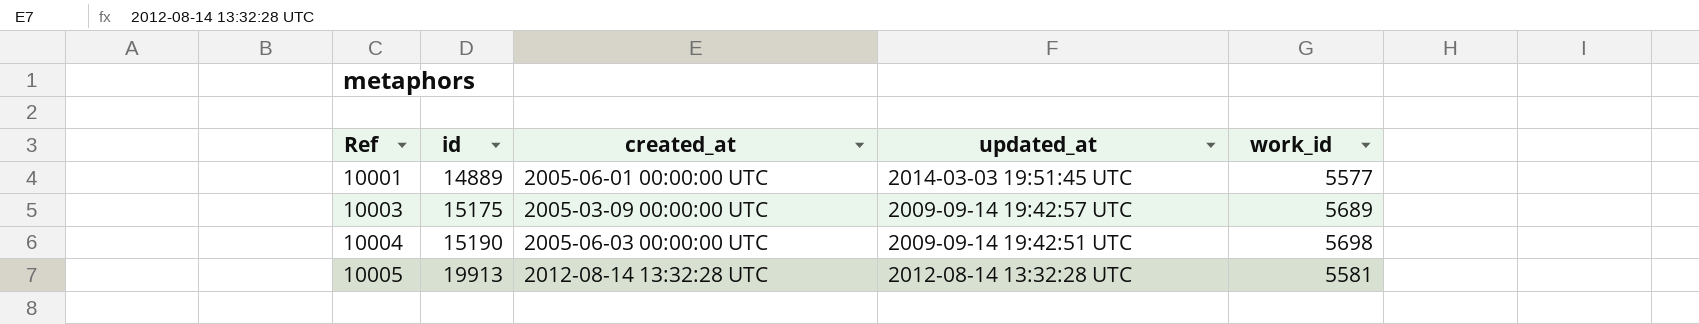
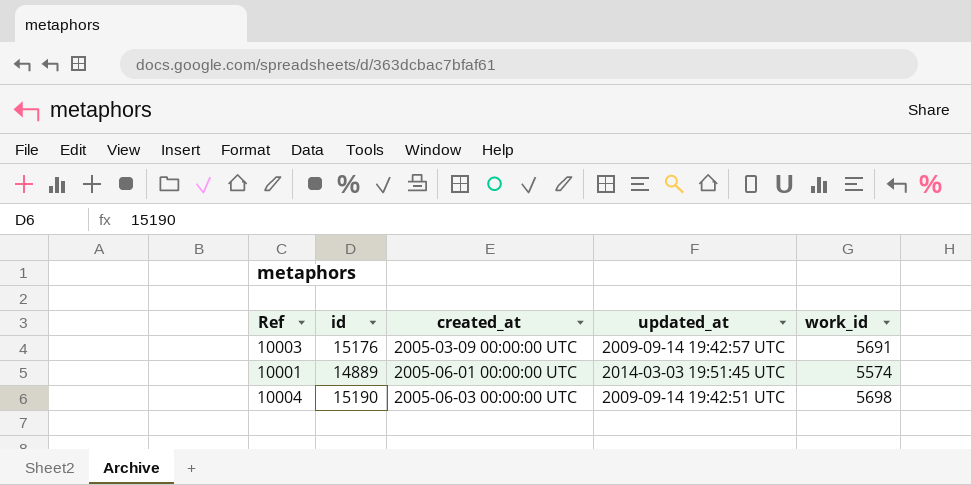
row order: Ref ascending -> created_at ascending
row 10005: 19913 | 2012-08-14 13:32:28 UTC | 2012-08-14 13:32:28 UTC | 5581 -> none
10003 | id: 15175 -> 15176
10003 | work_id: 5689 -> 5691
10001 | work_id: 5577 -> 5574

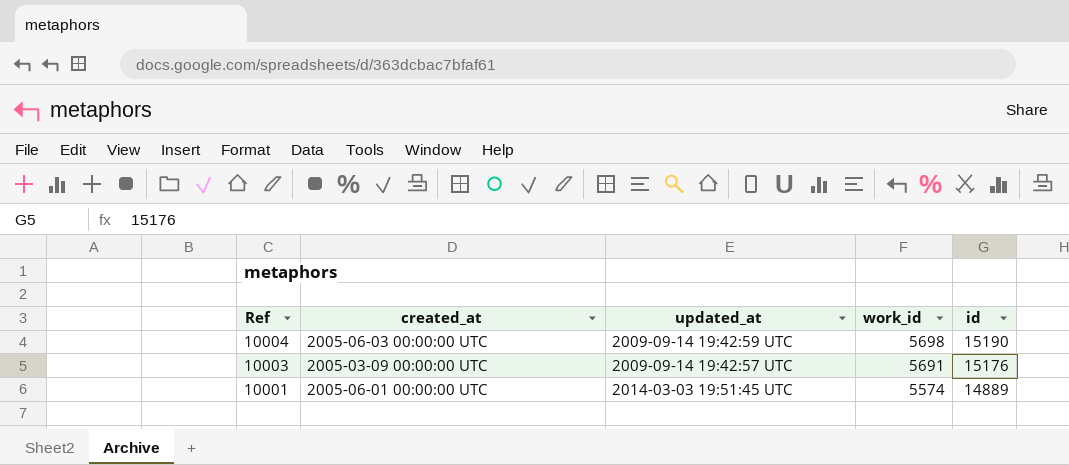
row order: created_at ascending -> Ref descending
column id | position: 2 -> 5
10004 | updated_at: 2009-09-14 19:42:51 UTC -> 2009-09-14 19:42:59 UTC

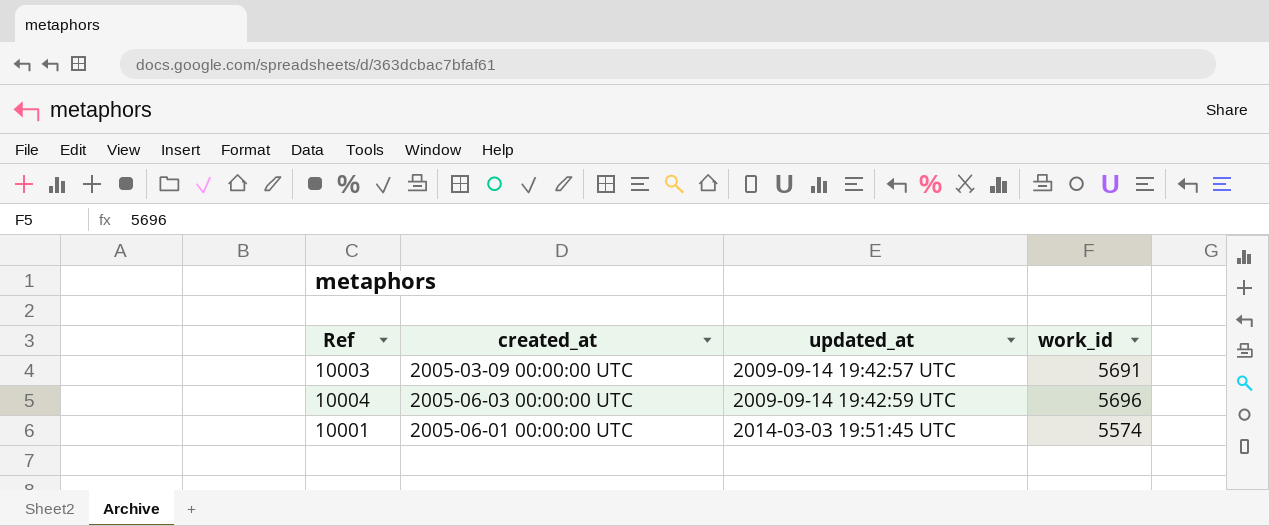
row order: Ref descending -> updated_at ascending
column id | position: 5 -> none
10004 | work_id: 5698 -> 5696

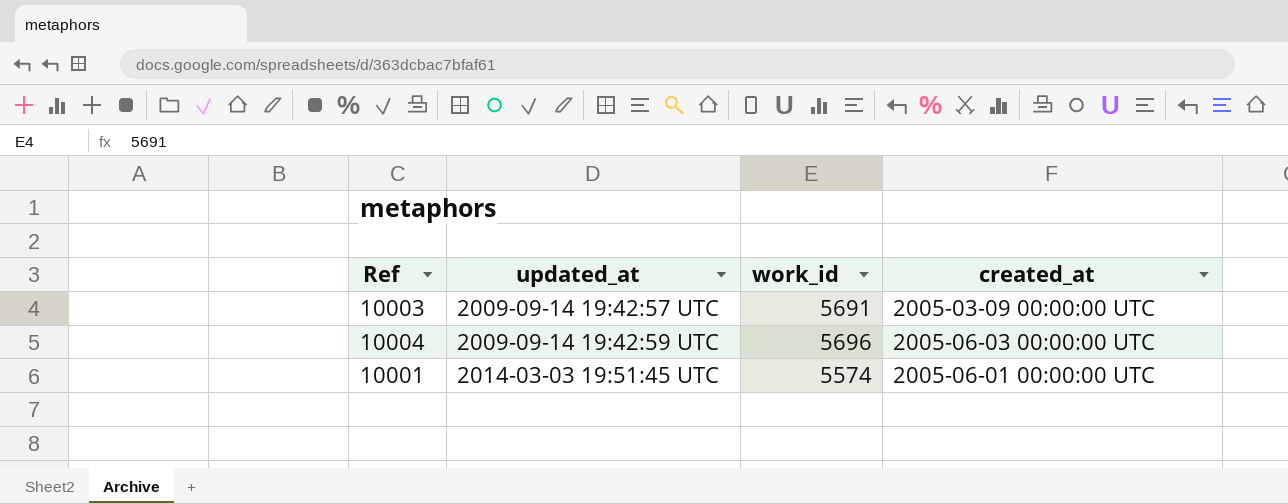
column created_at | position: 2 -> 4

